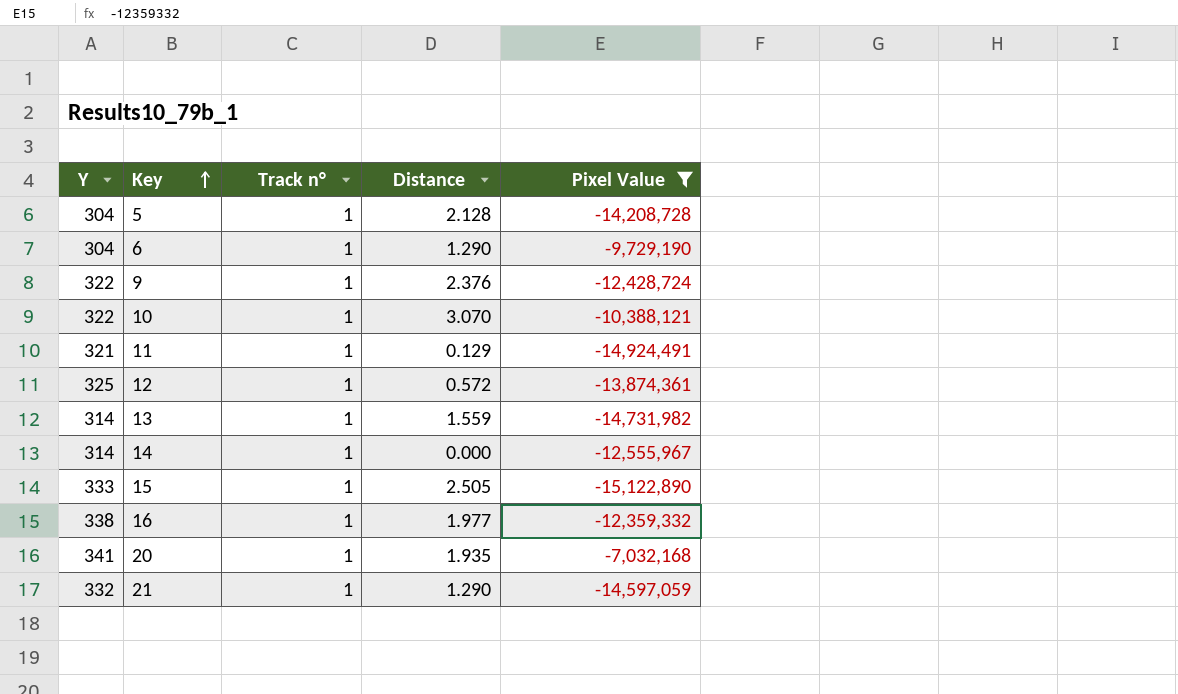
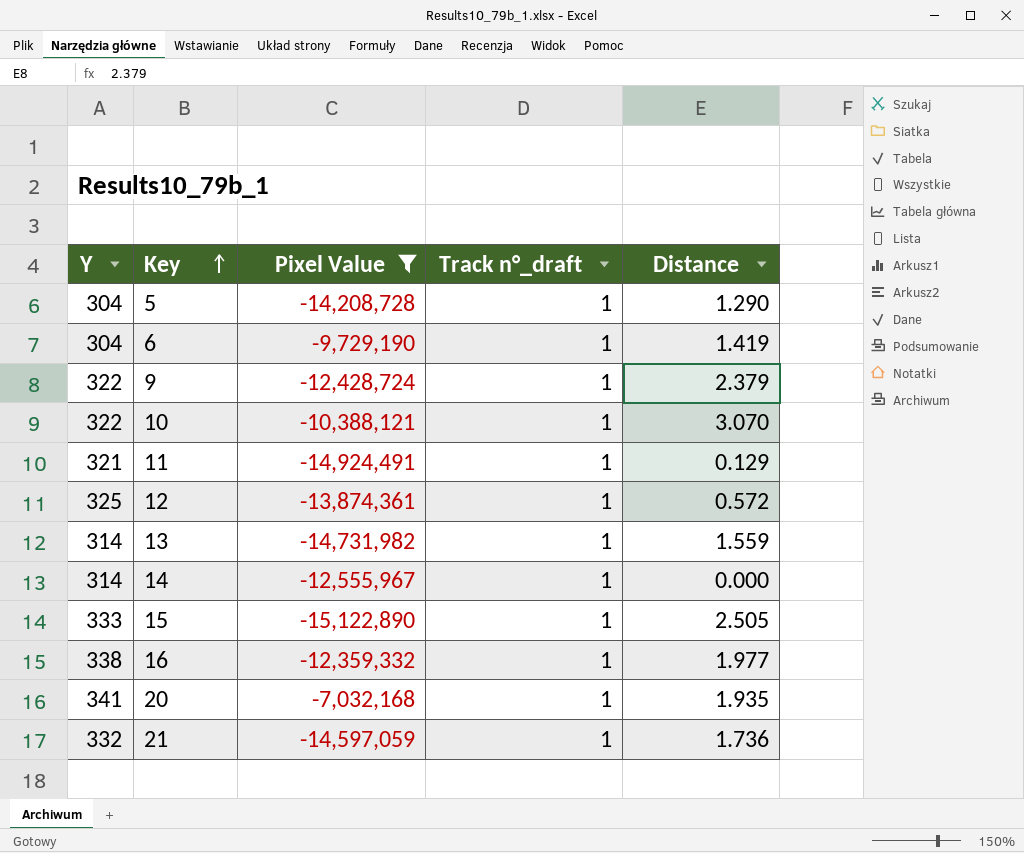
column Pixel Value | position: 5 -> 3
column name: Track n° -> Track n°_draft
5 | Distance: 2.128 -> 1.290
6 | Distance: 1.290 -> 1.419
9 | Distance: 2.376 -> 2.379
21 | Distance: 1.290 -> 1.736

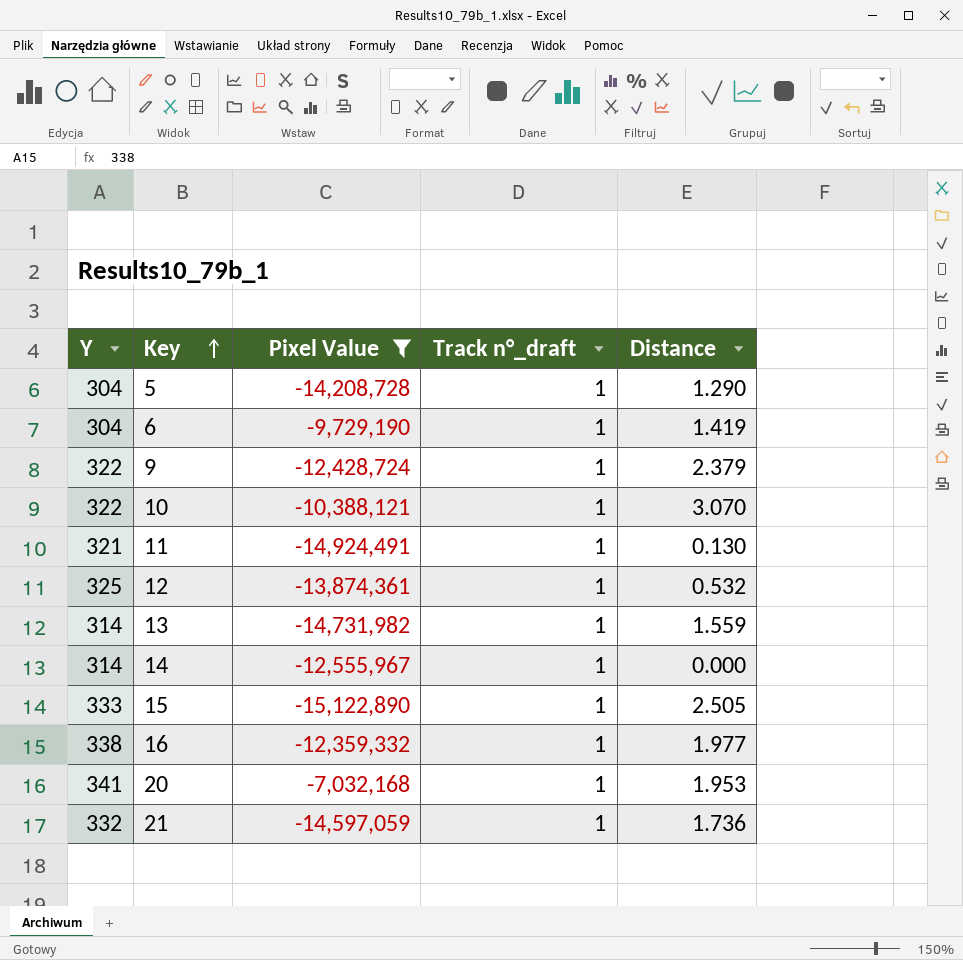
11 | Distance: 0.129 -> 0.130
12 | Distance: 0.572 -> 0.532
20 | Distance: 1.935 -> 1.953

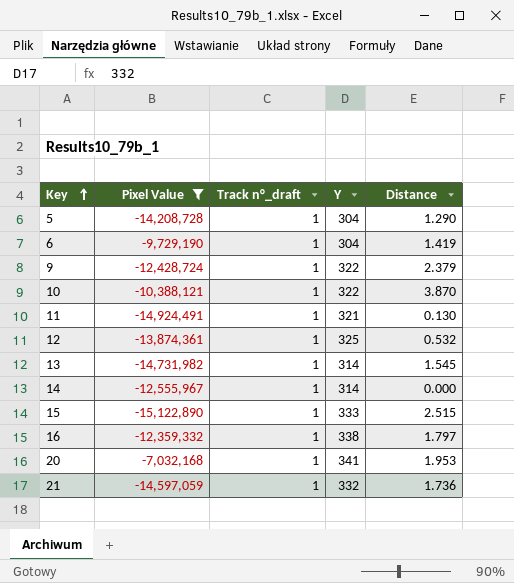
column Y | position: 1 -> 4
10 | Distance: 3.070 -> 3.870
13 | Distance: 1.559 -> 1.545
15 | Distance: 2.505 -> 2.515
16 | Distance: 1.977 -> 1.797

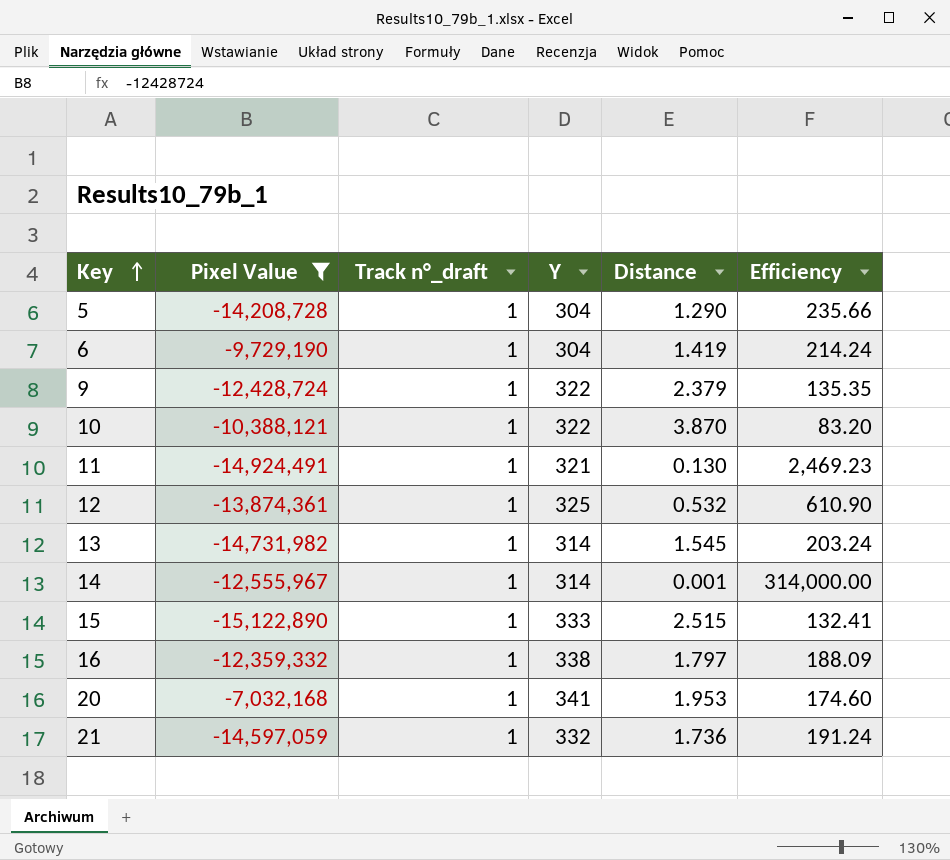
column Efficiency | formula: none -> [Y] / [Distance]
14 | Distance: 0.000 -> 0.001

